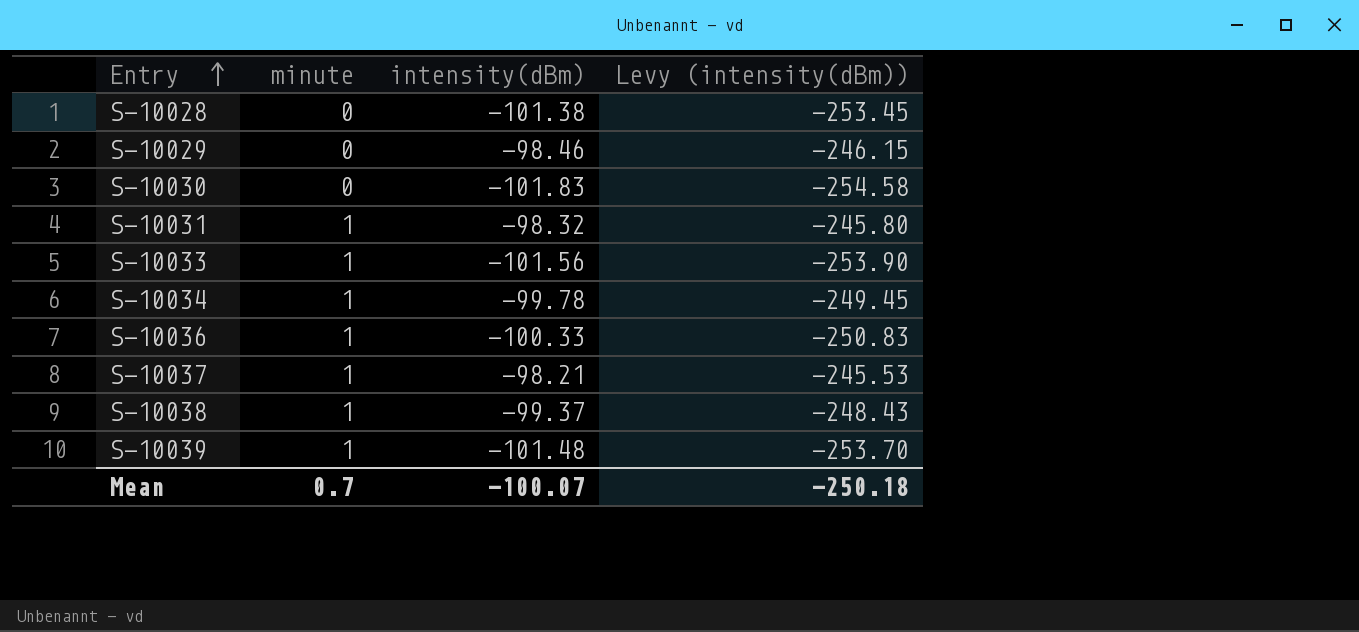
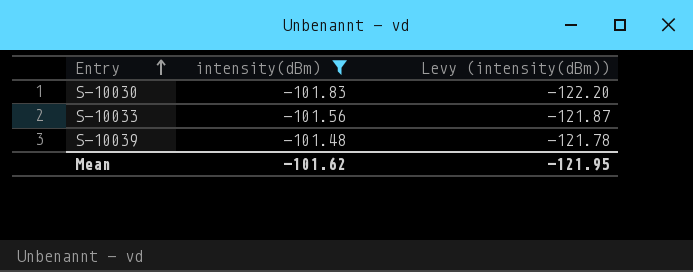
filter: none -> intensity(dBm) <= -101.48
column minute | position: 2 -> none
column Levy (intensity(dBm)) | formula: [intensity(dBm)] * 2.5 -> [intensity(dBm)] * 1.2
Mean | intensity(dBm): -100.07 -> -101.62
Mean | Levy (intensity(dBm)): -250.18 -> -121.95

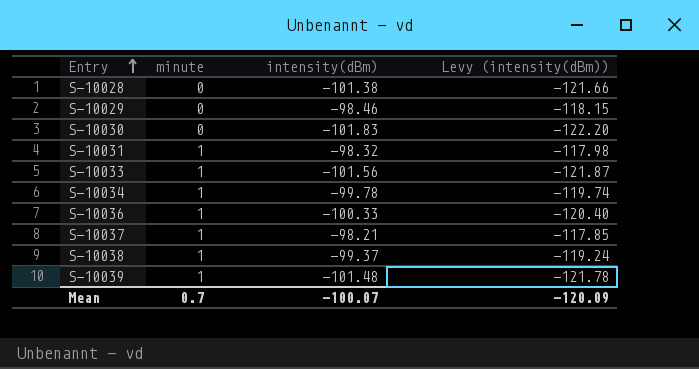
filter: intensity(dBm) <= -101.48 -> none
column minute | position: none -> 2
Mean | intensity(dBm): -101.62 -> -100.07
Mean | Levy (intensity(dBm)): -121.95 -> -120.09

